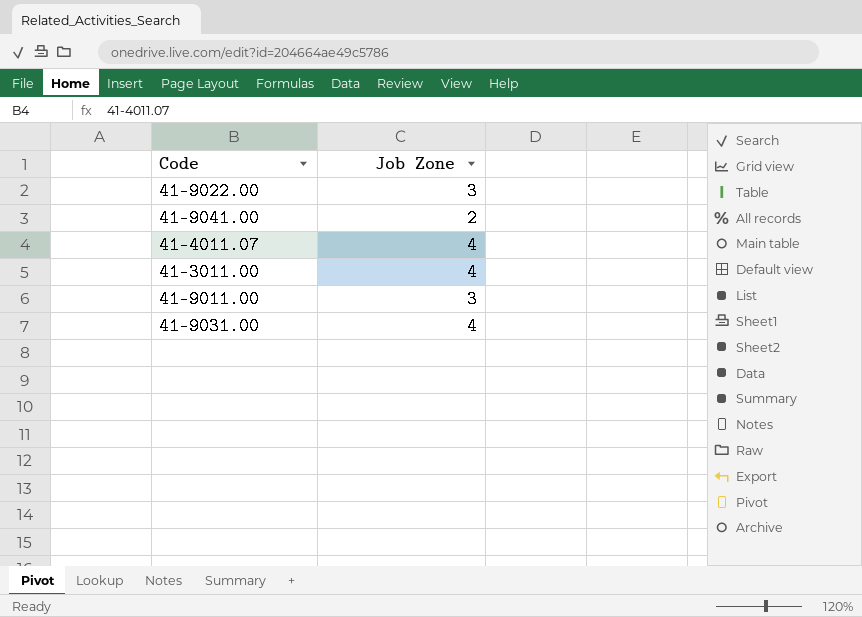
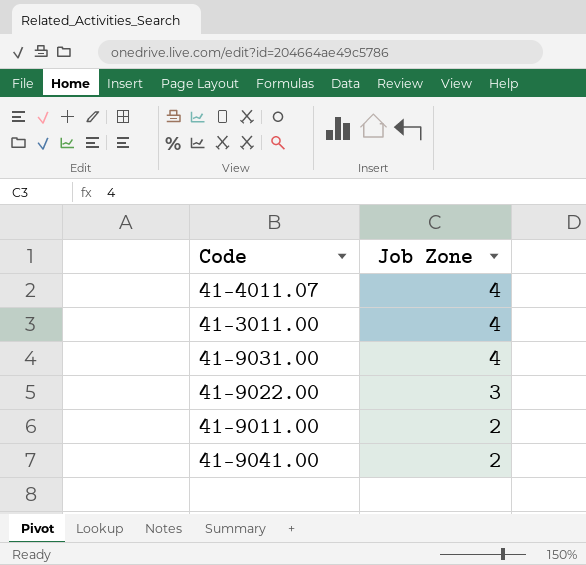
row order: none -> Job Zone descending
41-9011.00 | Job Zone: 3 -> 2

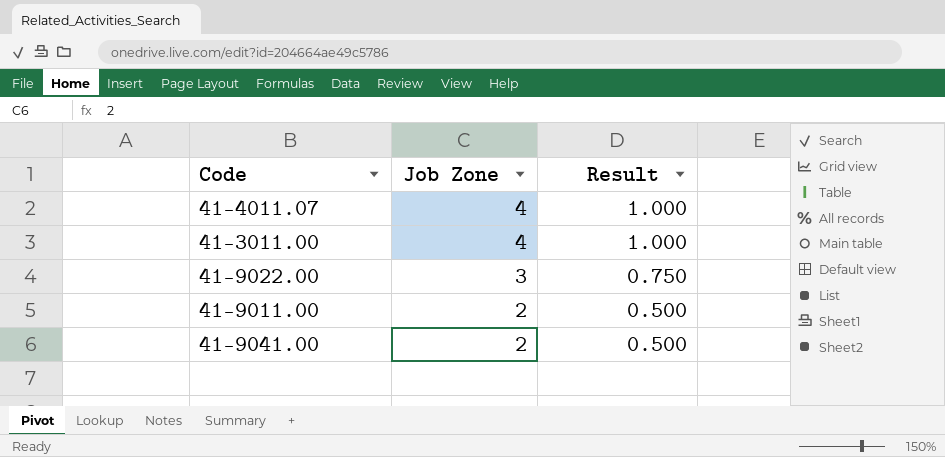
column Result | formula: none -> [Job Zone] * 0.25
row 41-9031.00: 4 -> none

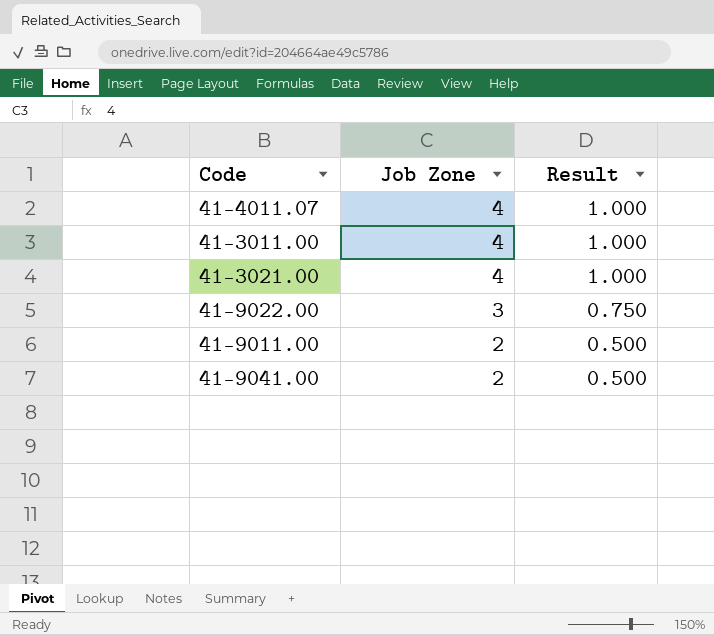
row 41-3021.00: none -> 4 | 1.000

